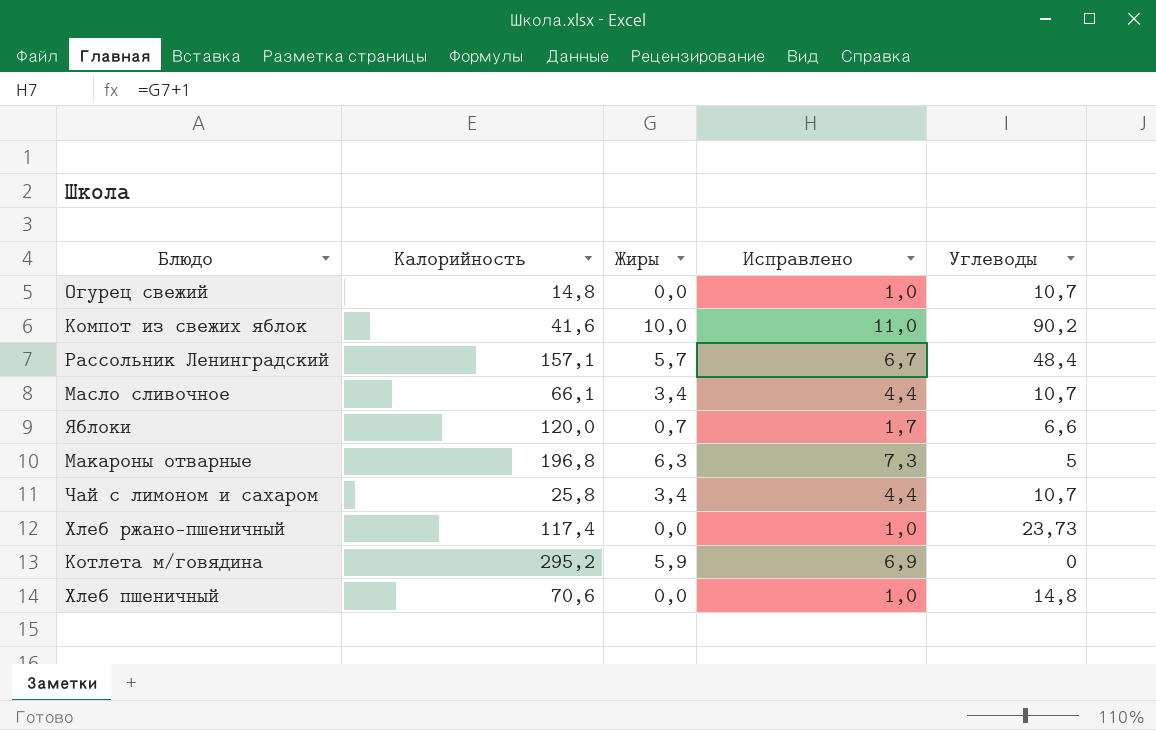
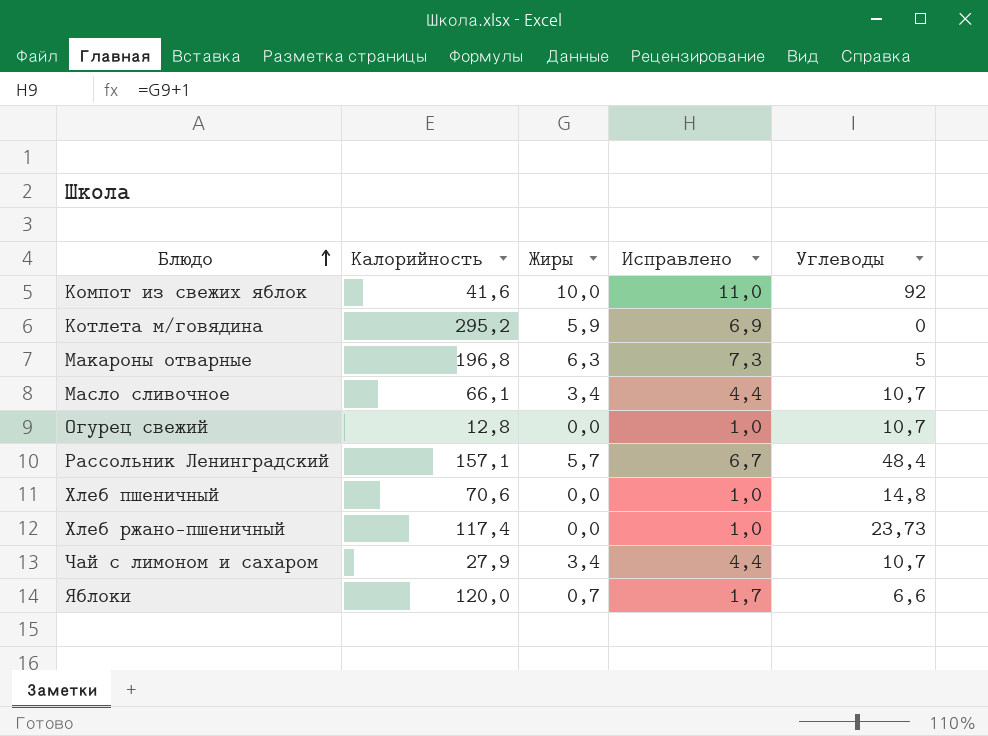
row order: none -> Блюдо ascending
Компот из свежих яблок | Углеводы: 90,2 -> 92
Огурец свежий | Калорийность: 14,8 -> 12,8
Чай с лимоном и сахаром | Калорийность: 25,8 -> 27,9

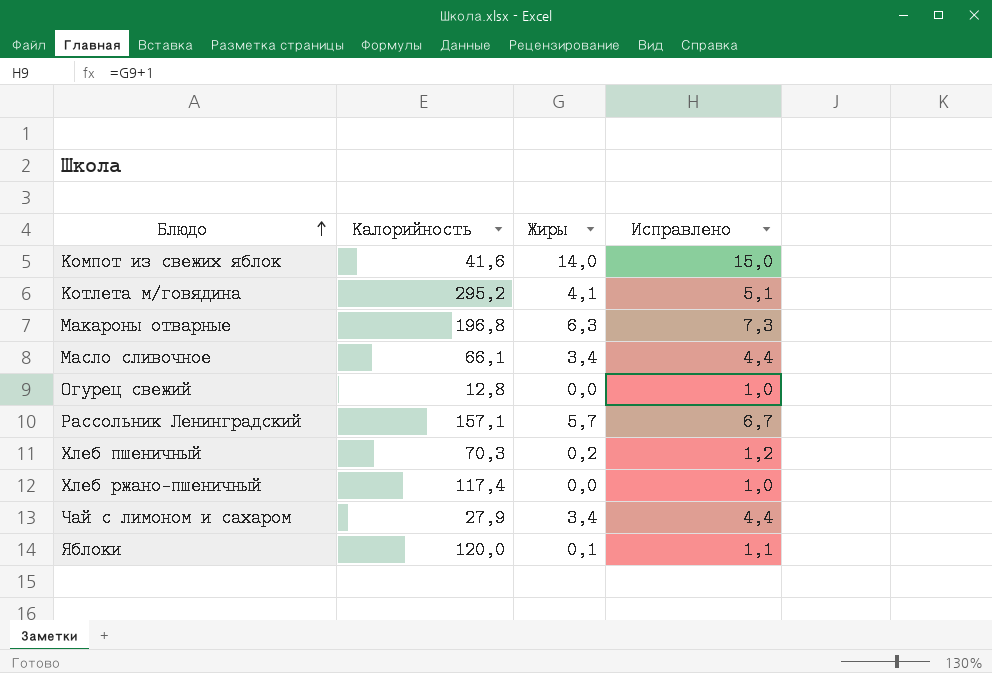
column Углеводы | position: 5 -> none
Компот из свежих яблок | Жиры: 10,0 -> 14,0
Компот из свежих яблок | Исправлено: 11,0 -> 15,0
Котлета м/говядина | Жиры: 5,9 -> 4,1
Котлета м/говядина | Исправлено: 6,9 -> 5,1
Хлеб пшеничный | Калорийность: 70,6 -> 70,3
Хлеб пшеничный | Жиры: 0,0 -> 0,2
Хлеб пшеничный | Исправлено: 1,0 -> 1,2
Яблоки | Жиры: 0,7 -> 0,1
Яблоки | Исправлено: 1,7 -> 1,1

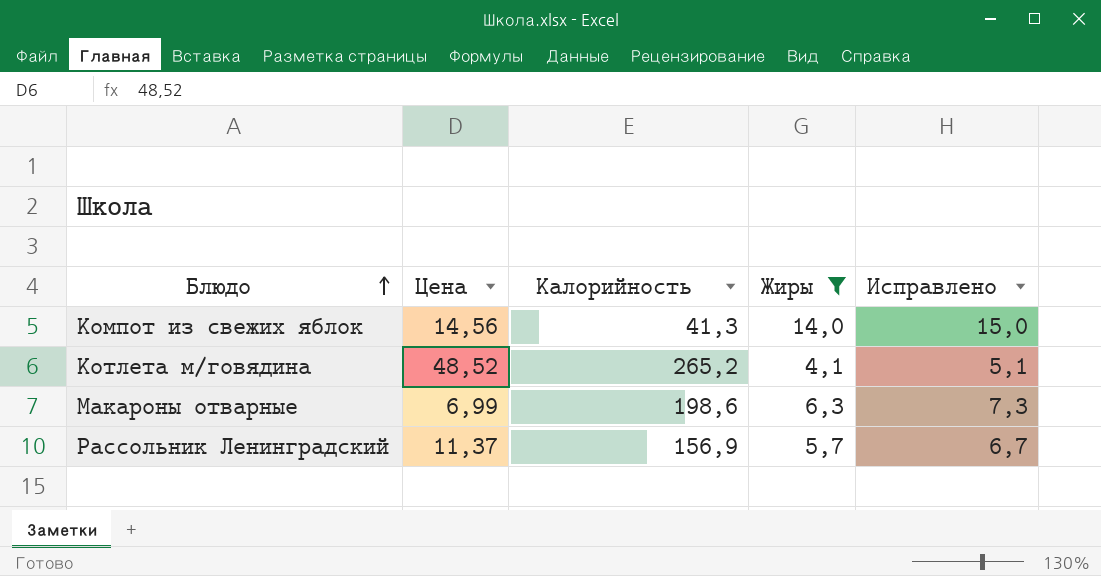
filter: none -> Жиры >= 4,1
column Цена | position: none -> 2
Компот из свежих яблок | Калорийность: 41,6 -> 41,3
Котлета м/говядина | Калорийность: 295,2 -> 265,2
Макароны отварные | Калорийность: 196,8 -> 198,6
Рассольник Ленинградский | Калорийность: 157,1 -> 156,9

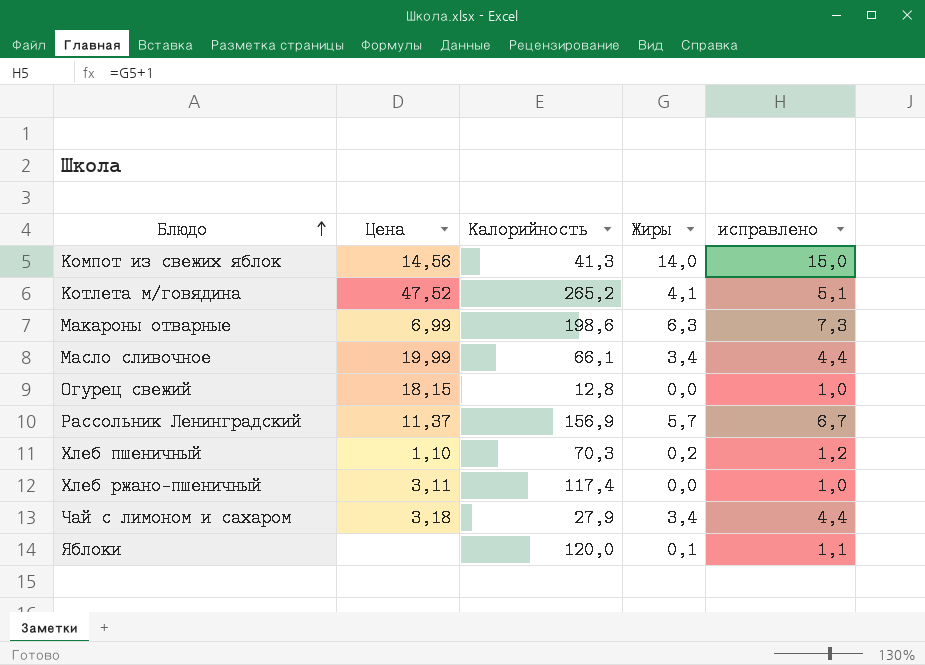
filter: Жиры >= 4,1 -> none
column name: Исправлено -> исправлено
Котлета м/говядина | Цена: 48,52 -> 47,52

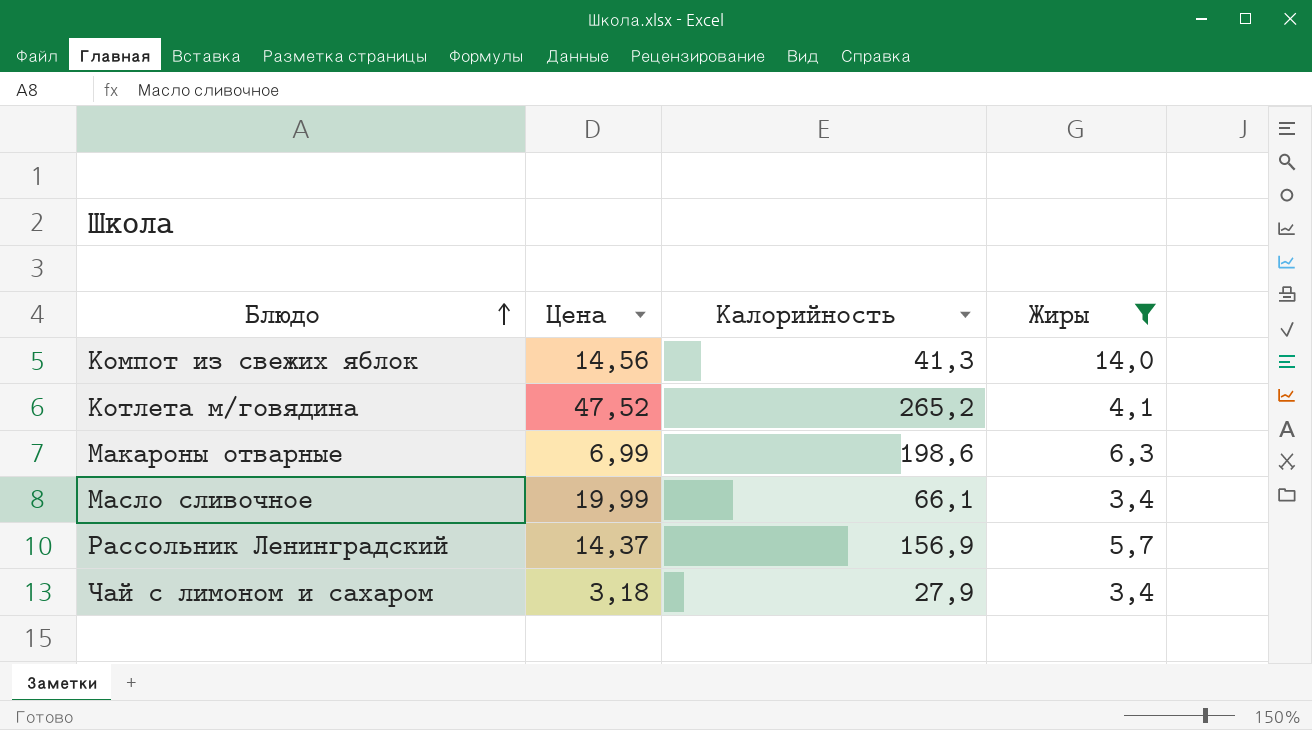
filter: none -> Жиры >= 3,4
column исправлено | formula: [Жиры] + 1 -> none
Рассольник Ленинградский | Цена: 11,37 -> 14,37

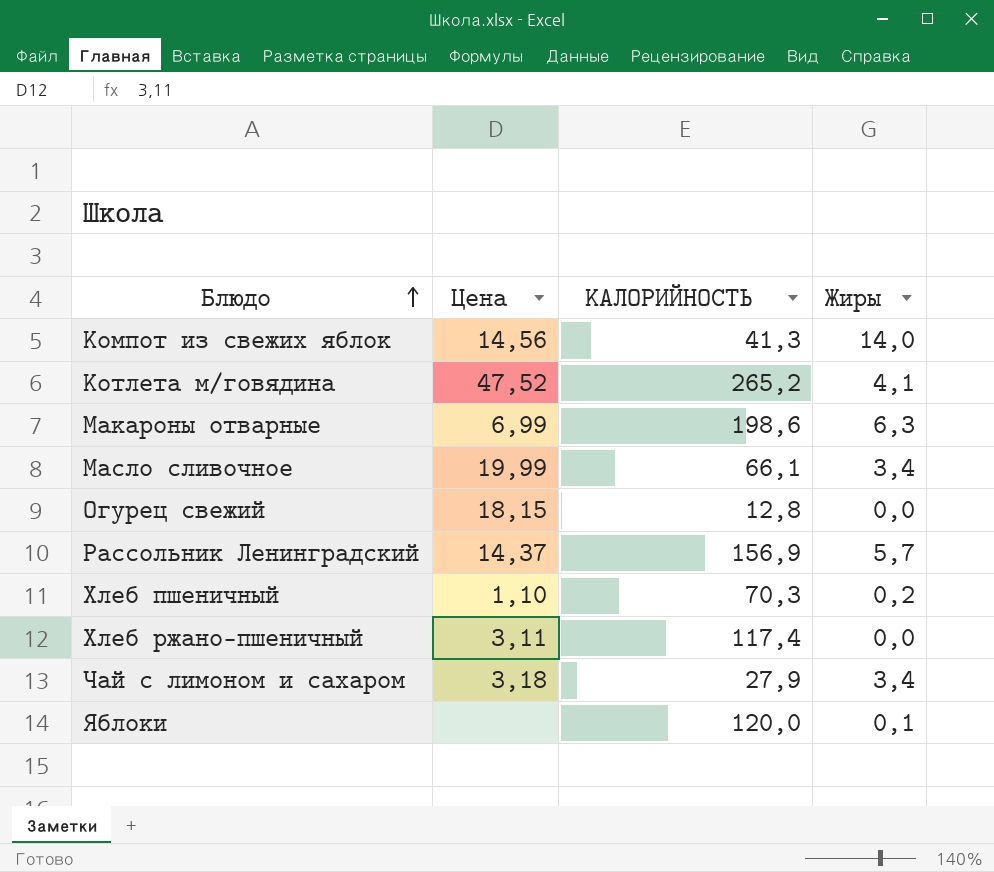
filter: Жиры >= 3,4 -> none
column name: Калорийность -> КАЛОРИЙНОСТЬ

